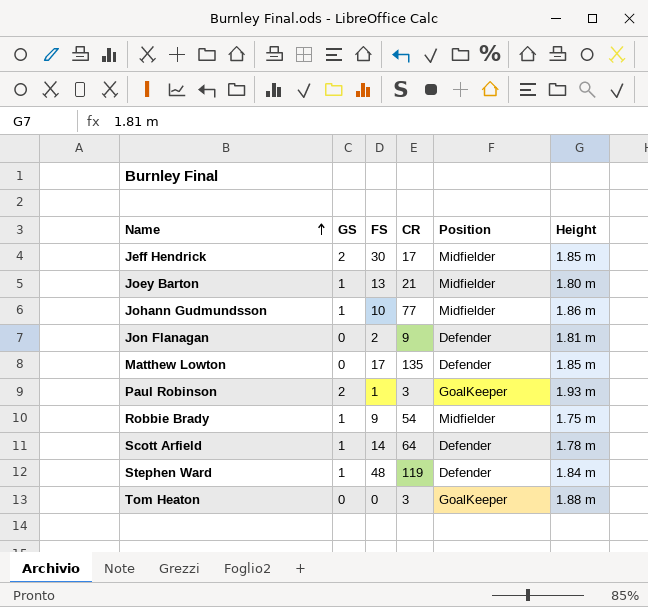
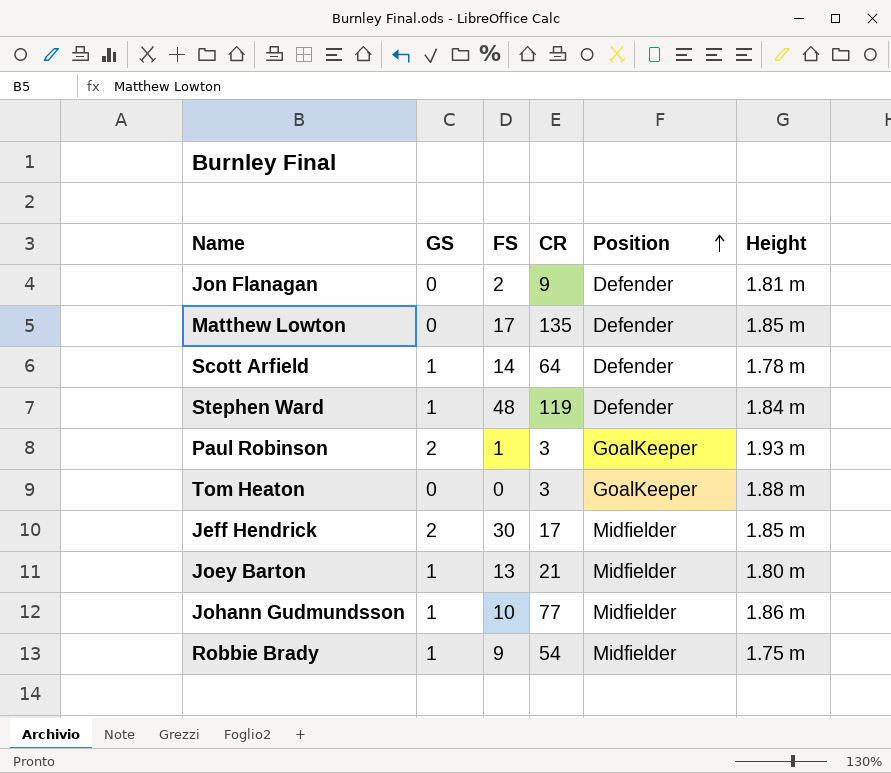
row order: Name ascending -> Position ascending

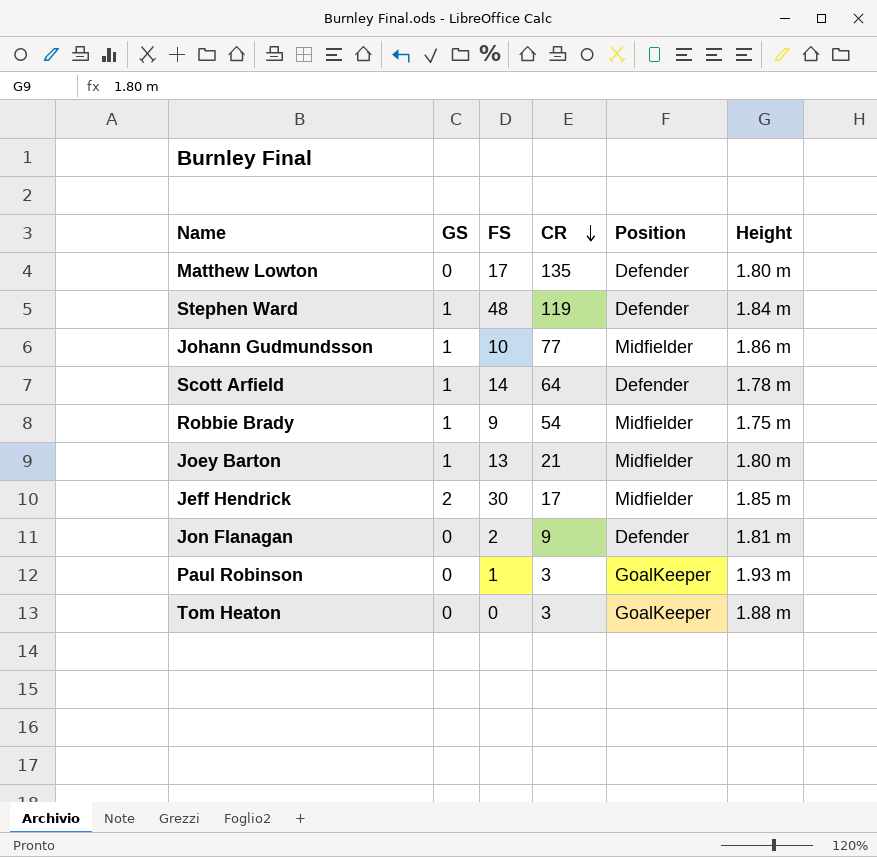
row order: Position ascending -> CR descending
Matthew Lowton | Height: 1.85 m -> 1.80 m
Paul Robinson | GS: 2 -> 0

